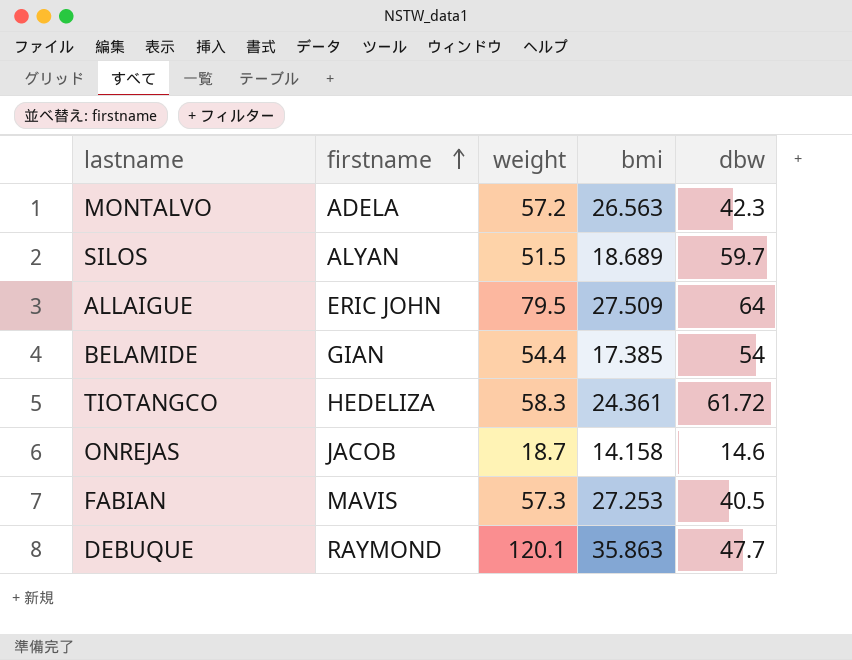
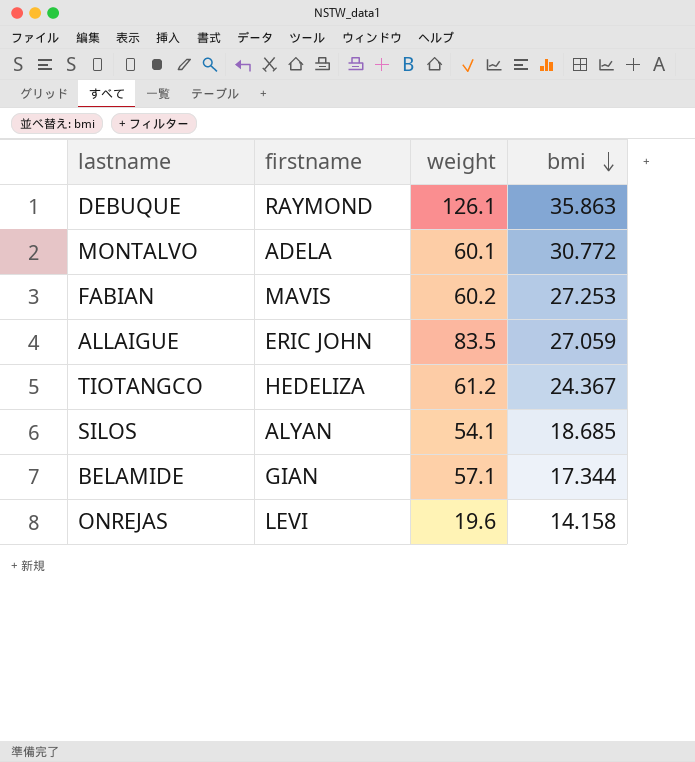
row order: firstname ascending -> bmi descending
column dbw | position: 5 -> none
DEBUQUE | weight: 120.1 -> 126.1
MONTALVO | weight: 57.2 -> 60.1
MONTALVO | bmi: 26.563 -> 30.772
FABIAN | weight: 57.3 -> 60.2
ALLAIGUE | weight: 79.5 -> 83.5
ALLAIGUE | bmi: 27.509 -> 27.059
TIOTANGCO | weight: 58.3 -> 61.2
TIOTANGCO | bmi: 24.361 -> 24.367
SILOS | weight: 51.5 -> 54.1
SILOS | bmi: 18.689 -> 18.685
BELAMIDE | weight: 54.4 -> 57.1
BELAMIDE | bmi: 17.385 -> 17.344
ONREJAS | firstname: JACOB -> LEVI
ONREJAS | weight: 18.7 -> 19.6

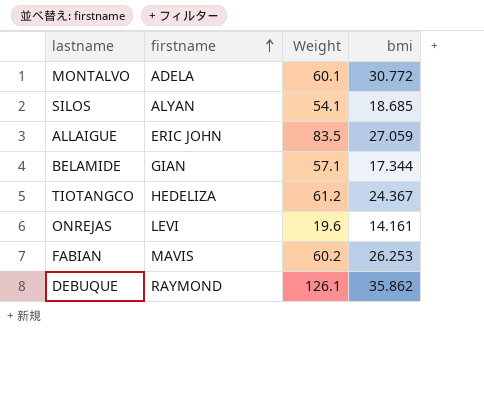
row order: bmi descending -> firstname ascending
column name: weight -> Weight
ONREJAS | bmi: 14.158 -> 14.161
FABIAN | bmi: 27.253 -> 26.253
DEBUQUE | bmi: 35.863 -> 35.862

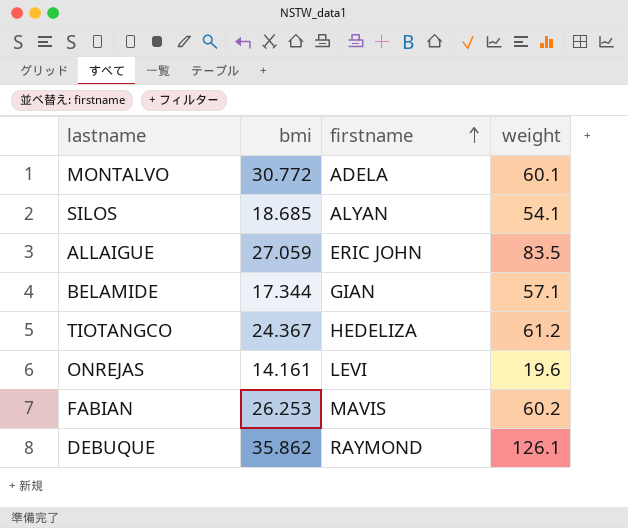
column bmi | position: 4 -> 2
column name: Weight -> weight

